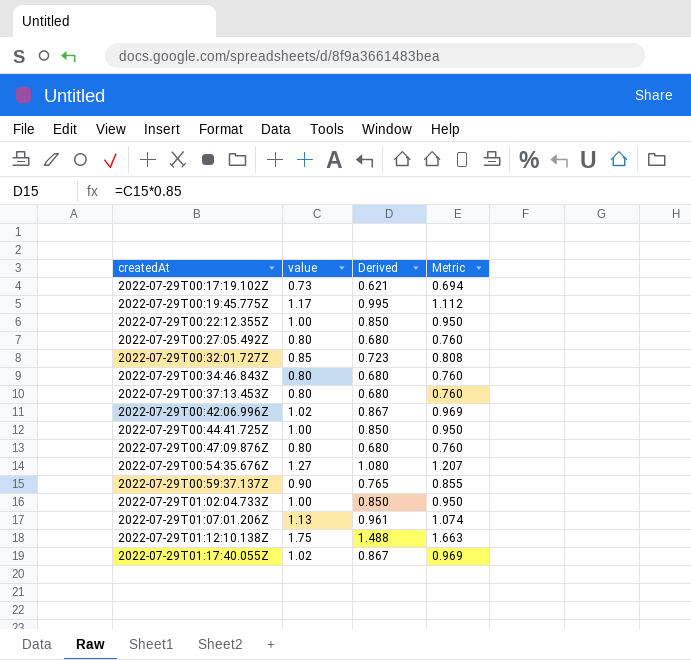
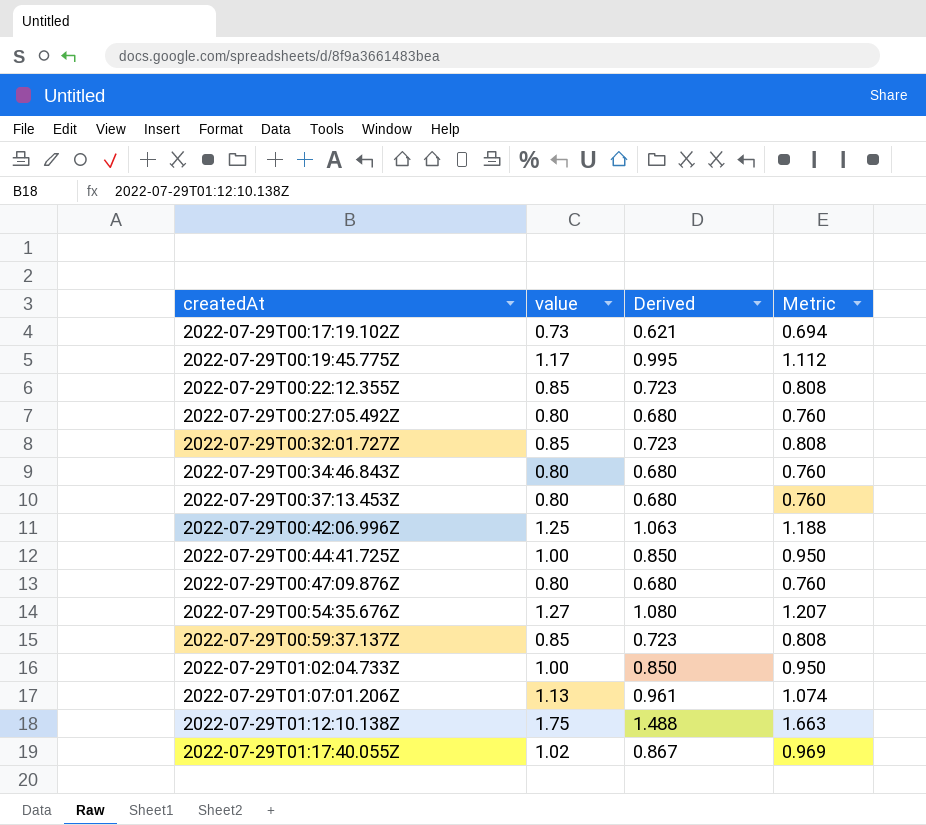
2022-07-29T00:22:12.355Z | value: 1.00 -> 0.85
2022-07-29T00:22:12.355Z | Derived: 0.850 -> 0.723
2022-07-29T00:22:12.355Z | Metric: 0.950 -> 0.808
2022-07-29T00:42:06.996Z | value: 1.02 -> 1.25
2022-07-29T00:42:06.996Z | Derived: 0.867 -> 1.063
2022-07-29T00:42:06.996Z | Metric: 0.969 -> 1.188
2022-07-29T00:59:37.137Z | value: 0.90 -> 0.85
2022-07-29T00:59:37.137Z | Derived: 0.765 -> 0.723
2022-07-29T00:59:37.137Z | Metric: 0.855 -> 0.808

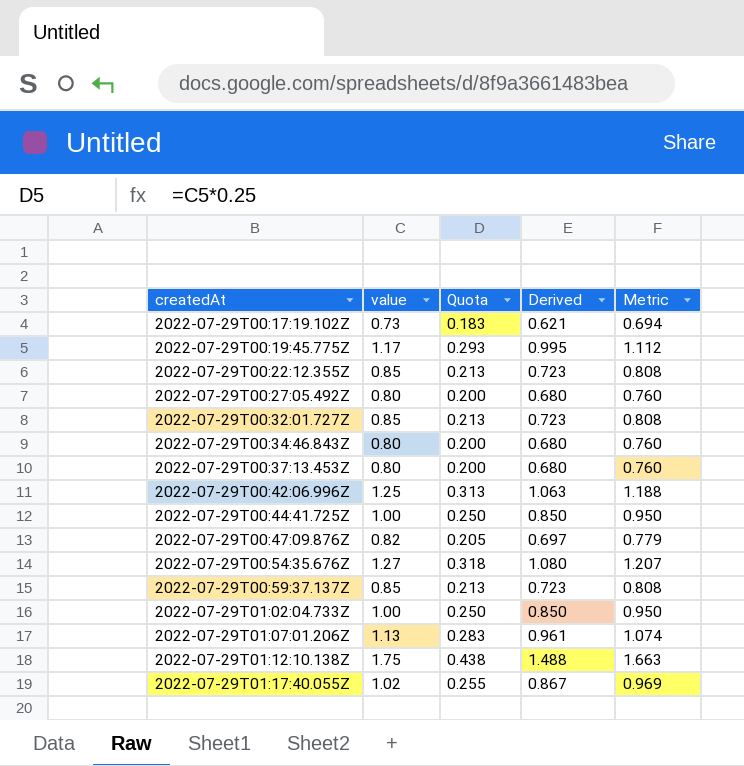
column Quota | formula: none -> [value] * 0.25
2022-07-29T00:47:09.876Z | value: 0.80 -> 0.82
2022-07-29T00:47:09.876Z | Derived: 0.680 -> 0.697
2022-07-29T00:47:09.876Z | Metric: 0.760 -> 0.779

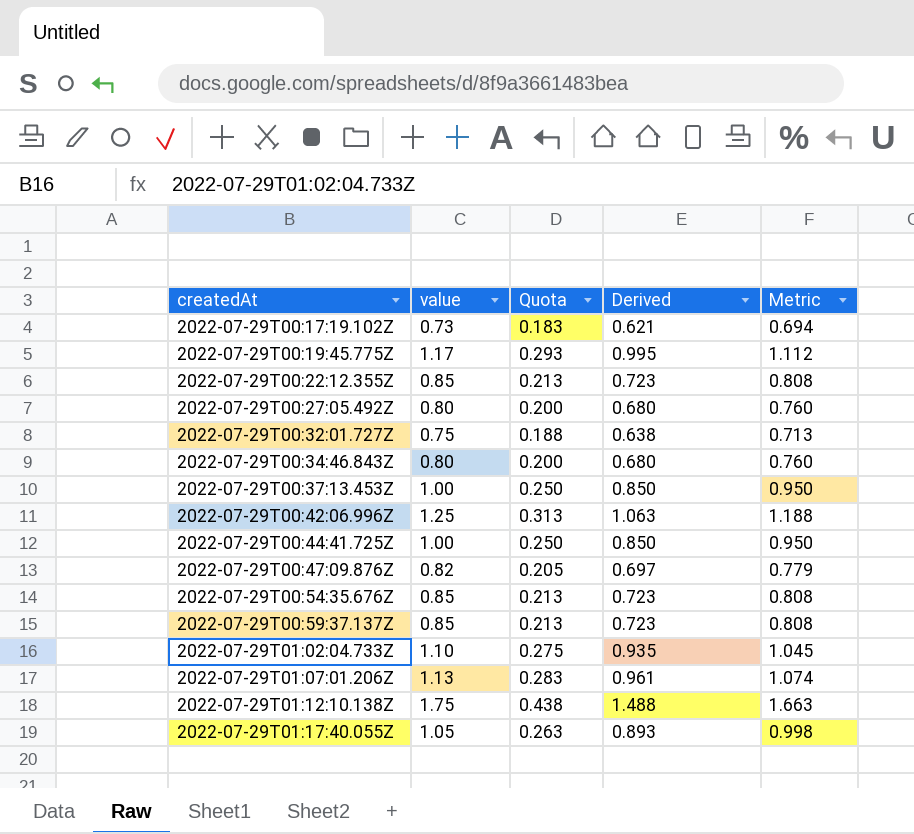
2022-07-29T00:32:01.727Z | value: 0.85 -> 0.75
2022-07-29T00:32:01.727Z | Quota: 0.213 -> 0.188
2022-07-29T00:32:01.727Z | Derived: 0.723 -> 0.638
2022-07-29T00:32:01.727Z | Metric: 0.808 -> 0.713
2022-07-29T00:37:13.453Z | value: 0.80 -> 1.00
2022-07-29T00:37:13.453Z | Quota: 0.200 -> 0.250
2022-07-29T00:37:13.453Z | Derived: 0.680 -> 0.850
2022-07-29T00:37:13.453Z | Metric: 0.760 -> 0.950
2022-07-29T00:54:35.676Z | value: 1.27 -> 0.85
2022-07-29T00:54:35.676Z | Quota: 0.318 -> 0.213
2022-07-29T00:54:35.676Z | Derived: 1.080 -> 0.723
2022-07-29T00:54:35.676Z | Metric: 1.207 -> 0.808
2022-07-29T01:02:04.733Z | value: 1.00 -> 1.10
2022-07-29T01:02:04.733Z | Quota: 0.250 -> 0.275
2022-07-29T01:02:04.733Z | Derived: 0.850 -> 0.935
2022-07-29T01:02:04.733Z | Metric: 0.950 -> 1.045
2022-07-29T01:17:40.055Z | value: 1.02 -> 1.05
2022-07-29T01:17:40.055Z | Quota: 0.255 -> 0.263
2022-07-29T01:17:40.055Z | Derived: 0.867 -> 0.893
2022-07-29T01:17:40.055Z | Metric: 0.969 -> 0.998

